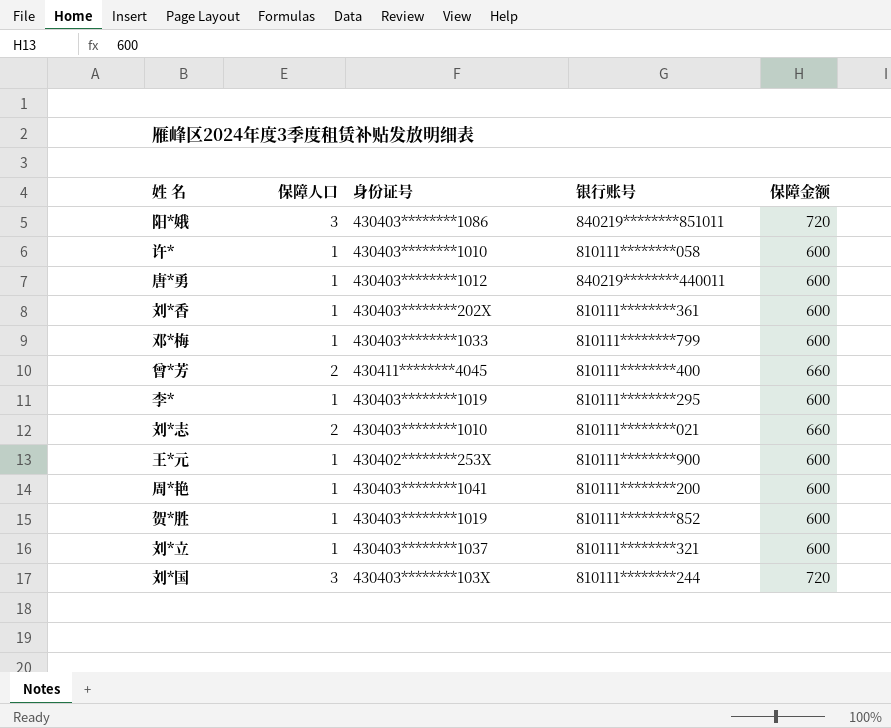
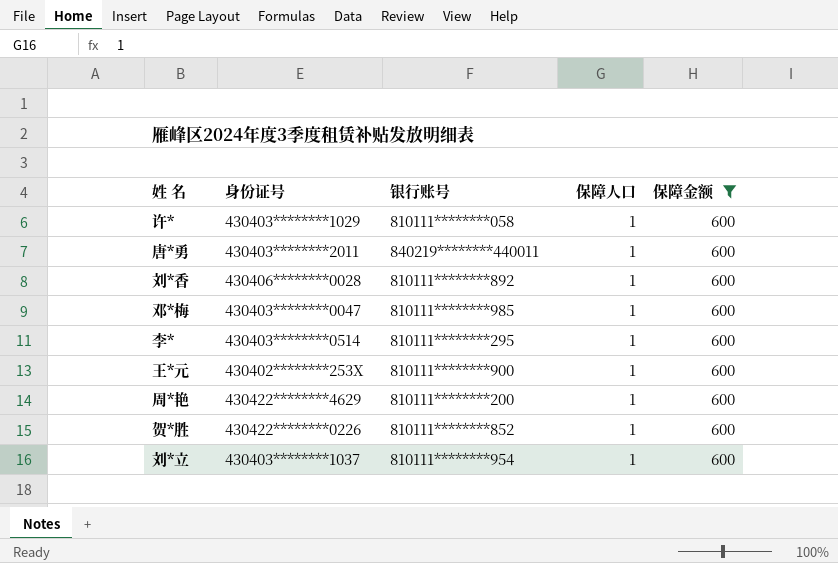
filter: none -> 保障金额 = 600
column 保障人口 | position: 2 -> 4
许* | 身份证号: 430403********1010 -> 430403********1029
唐*勇 | 身份证号: 430403********1012 -> 430403********2011
刘*香 | 身份证号: 430403********202X -> 430406********0028
刘*香 | 银行账号: 810111********361 -> 810111********892
邓*梅 | 身份证号: 430403********1033 -> 430403********0047
邓*梅 | 银行账号: 810111********799 -> 810111********985
李* | 身份证号: 430403********1019 -> 430403********0514
周*艳 | 身份证号: 430403********1041 -> 430422********4629
贺*胜 | 身份证号: 430403********1019 -> 430422********0226
刘*立 | 银行账号: 810111********321 -> 810111********954

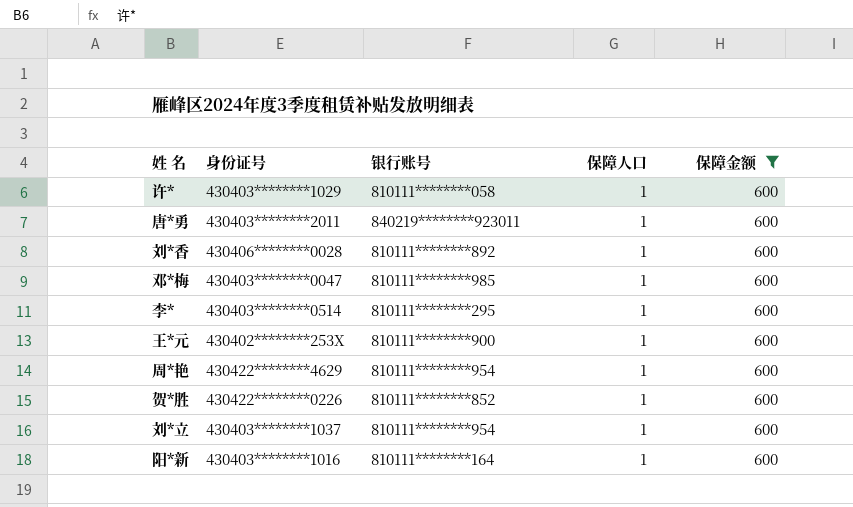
唐*勇 | 银行账号: 840219********440011 -> 840219********923011
周*艳 | 银行账号: 810111********200 -> 810111********954
row 阳*新: none -> 430403********1016 | 810111********164 | 1 | 600

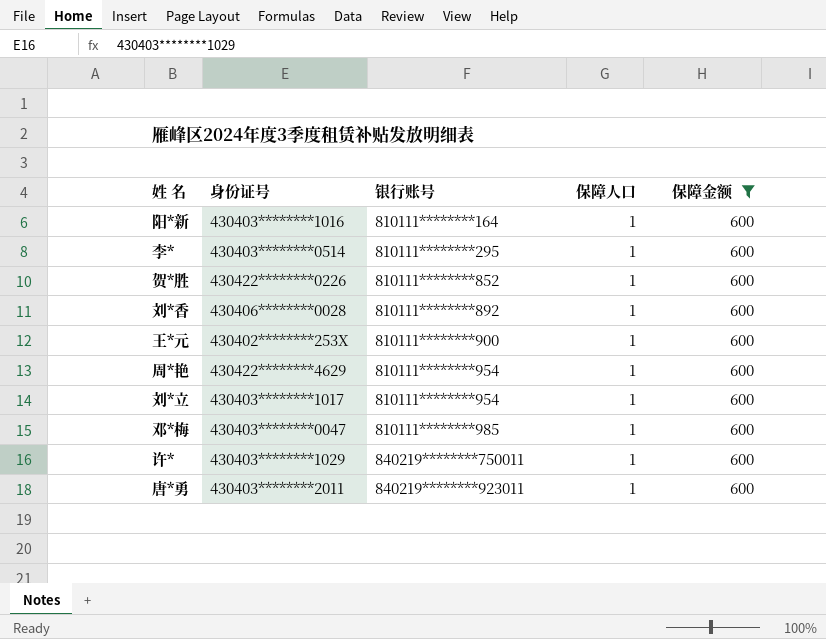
row order: none -> 银行账号 ascending
刘*立 | 身份证号: 430403********1037 -> 430403********1017
许* | 银行账号: 810111********058 -> 840219********750011

